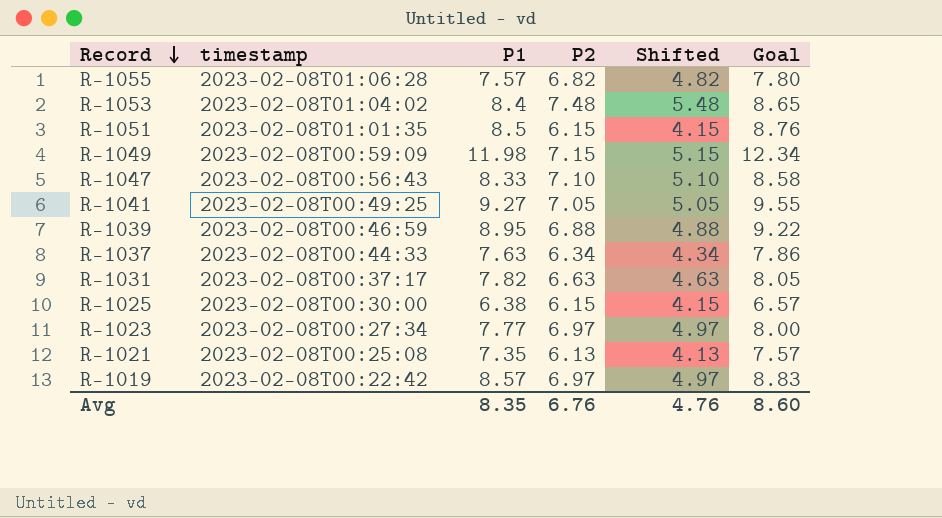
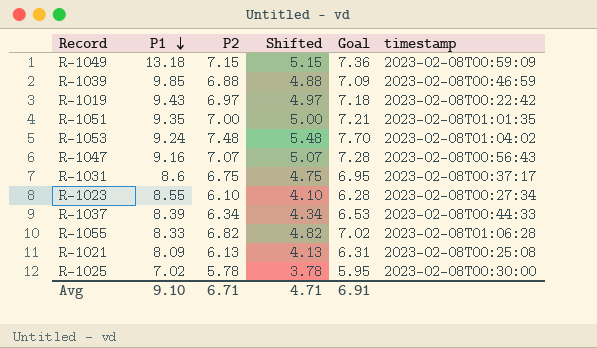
row order: Record descending -> P1 descending
column Goal | formula: [P1] * 1.03 -> [P2] * 1.03
column timestamp | position: 2 -> 6
row R-1041: 2023-02-08T00:49:25 | 9.27 | 7.05 | 5.05 | 9.55 -> none
R-1049 | P1: 11.98 -> 13.18
R-1039 | P1: 8.95 -> 9.85
R-1019 | P1: 8.57 -> 9.43
R-1051 | P1: 8.5 -> 9.35
R-1051 | P2: 6.15 -> 7.00
R-1051 | Shifted: 4.15 -> 5.00
R-1053 | P1: 8.4 -> 9.24
R-1047 | P1: 8.33 -> 9.16
R-1047 | P2: 7.10 -> 7.07
R-1047 | Shifted: 5.10 -> 5.07
R-1031 | P1: 7.82 -> 8.6
R-1031 | P2: 6.63 -> 6.75
R-1031 | Shifted: 4.63 -> 4.75
R-1023 | P1: 7.77 -> 8.55
R-1023 | P2: 6.97 -> 6.10
R-1023 | Shifted: 4.97 -> 4.10
R-1037 | P1: 7.63 -> 8.39
R-1055 | P1: 7.57 -> 8.33
R-1021 | P1: 7.35 -> 8.09
R-1025 | P1: 6.38 -> 7.02
R-1025 | P2: 6.15 -> 5.78
R-1025 | Shifted: 4.15 -> 3.78
Avg | P1: 8.35 -> 9.10
Avg | P2: 6.76 -> 6.71
Avg | Shifted: 4.76 -> 4.71
Avg | Goal: 8.60 -> 6.91

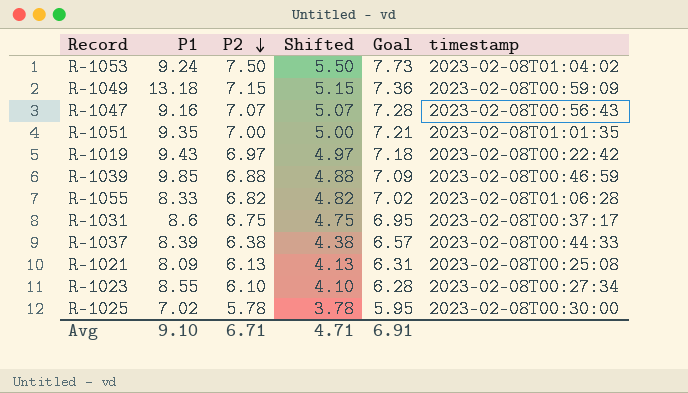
row order: P1 descending -> P2 descending
R-1053 | P2: 7.48 -> 7.50
R-1053 | Shifted: 5.48 -> 5.50
R-1053 | Goal: 7.70 -> 7.73
R-1037 | P2: 6.34 -> 6.38
R-1037 | Shifted: 4.34 -> 4.38
R-1037 | Goal: 6.53 -> 6.57

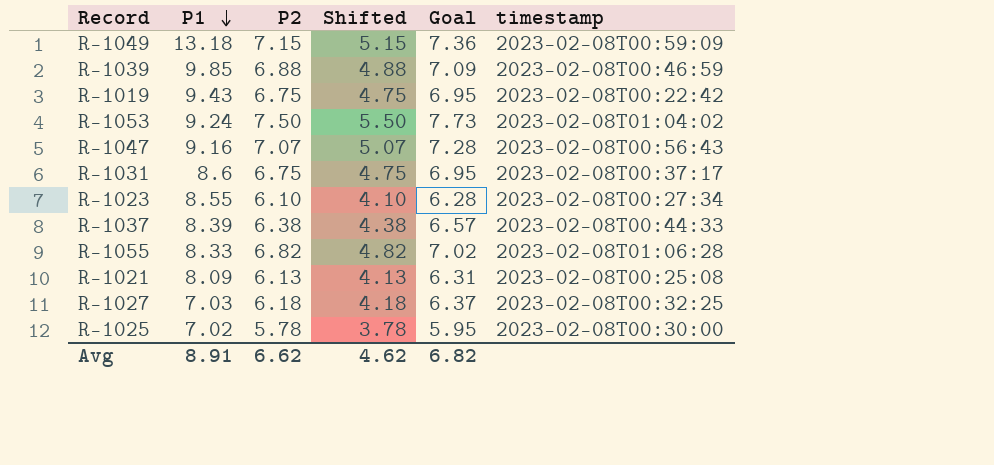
row order: P2 descending -> P1 descending
row R-1051: 9.35 | 7.00 | 5.00 | 7.21 | 2023-02-08T01:01:35 -> none
R-1019 | P2: 6.97 -> 6.75
R-1019 | Shifted: 4.97 -> 4.75
R-1019 | Goal: 7.18 -> 6.95
row R-1027: none -> 7.03 | 6.18 | 4.18 | 6.37 | 2023-02-08T00:32:25
Avg | P1: 9.10 -> 8.91
Avg | P2: 6.71 -> 6.62
Avg | Shifted: 4.71 -> 4.62
Avg | Goal: 6.91 -> 6.82

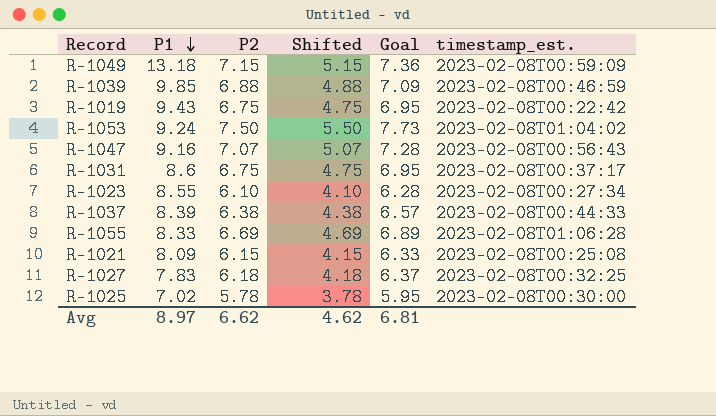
column name: timestamp -> timestamp_est.
R-1055 | P2: 6.82 -> 6.69
R-1055 | Shifted: 4.82 -> 4.69
R-1055 | Goal: 7.02 -> 6.89
R-1021 | P2: 6.13 -> 6.15
R-1021 | Shifted: 4.13 -> 4.15
R-1021 | Goal: 6.31 -> 6.33
R-1027 | P1: 7.03 -> 7.83
Avg | P1: 8.91 -> 8.97
Avg | Goal: 6.82 -> 6.81

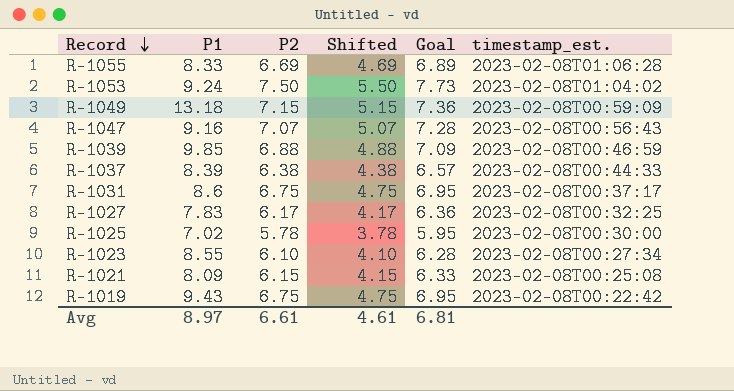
row order: P1 descending -> Record descending
R-1027 | P2: 6.18 -> 6.17
R-1027 | Shifted: 4.18 -> 4.17
R-1027 | Goal: 6.37 -> 6.36
Avg | P2: 6.62 -> 6.61
Avg | Shifted: 4.62 -> 4.61

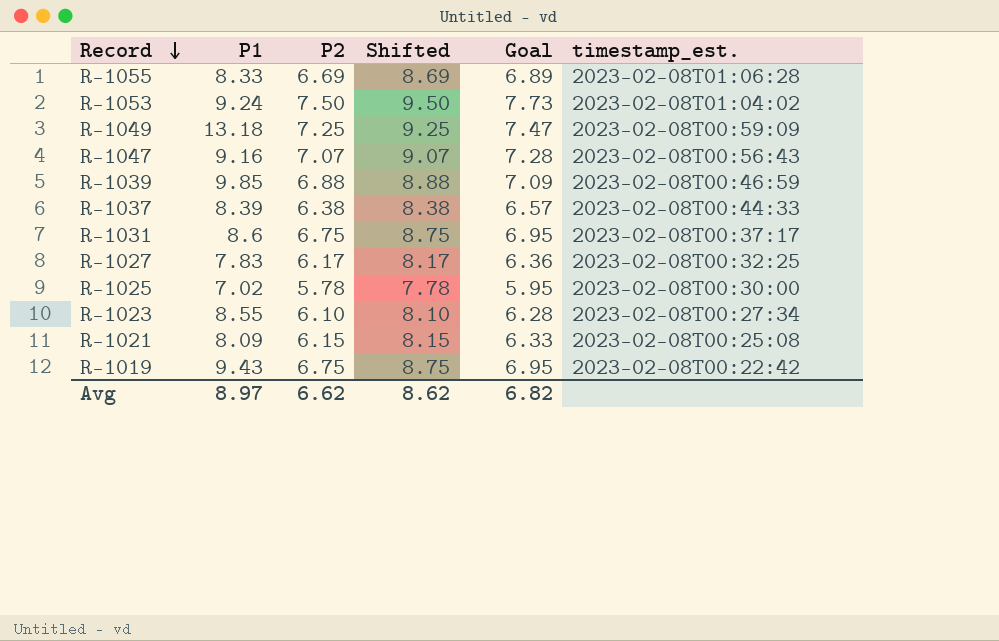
column Shifted | formula: [P2] - 2 -> [P2] + 2
R-1049 | P2: 7.15 -> 7.25
R-1049 | Goal: 7.36 -> 7.47
Avg | P2: 6.61 -> 6.62
Avg | Shifted: 4.61 -> 8.62
Avg | Goal: 6.81 -> 6.82

